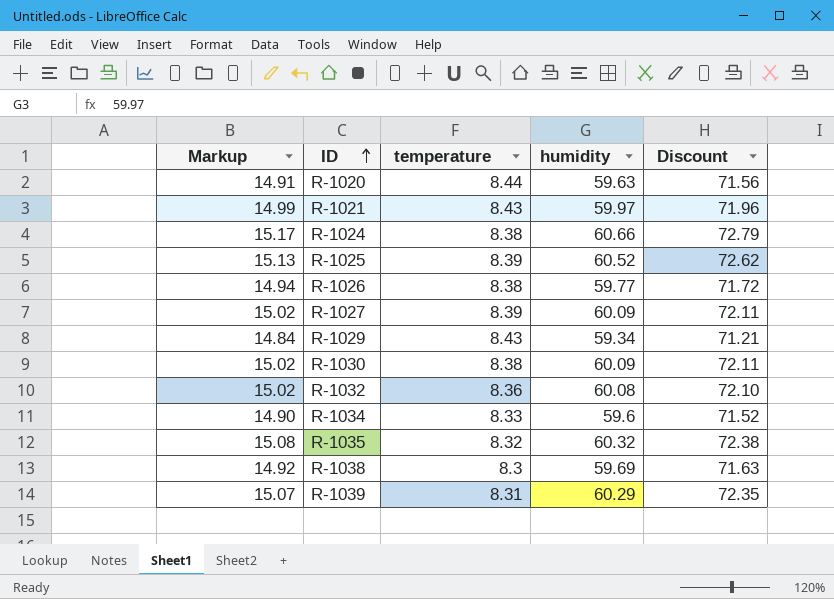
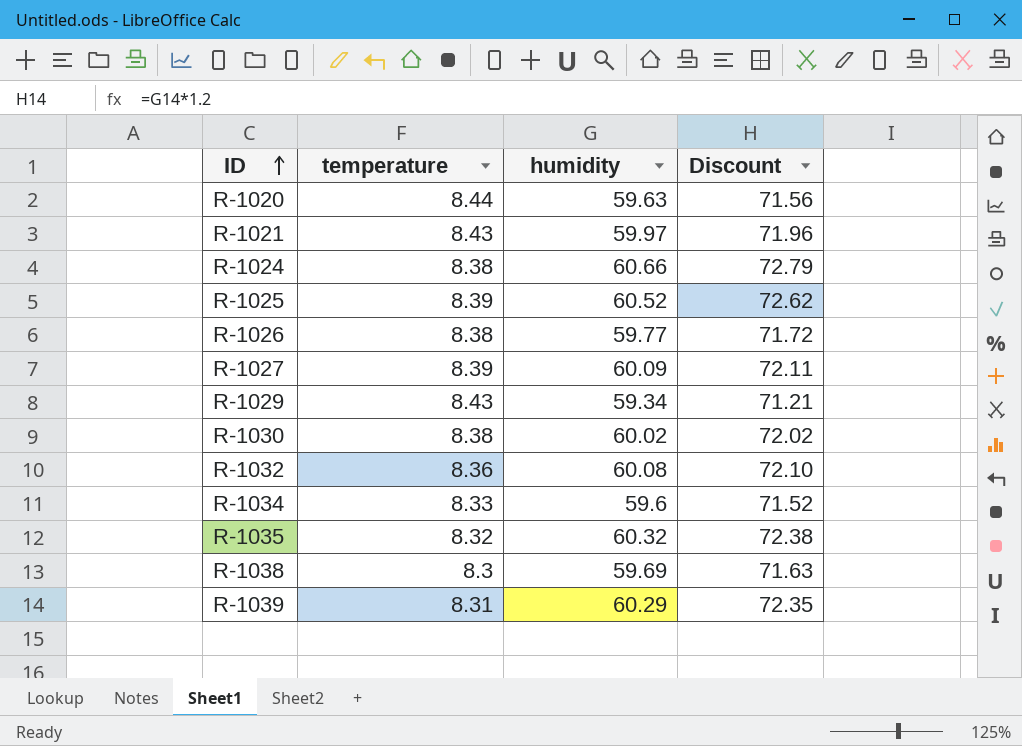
column Markup | formula: [humidity] * 0.25 -> none
R-1030 | humidity: 60.09 -> 60.02
R-1030 | Discount: 72.11 -> 72.02

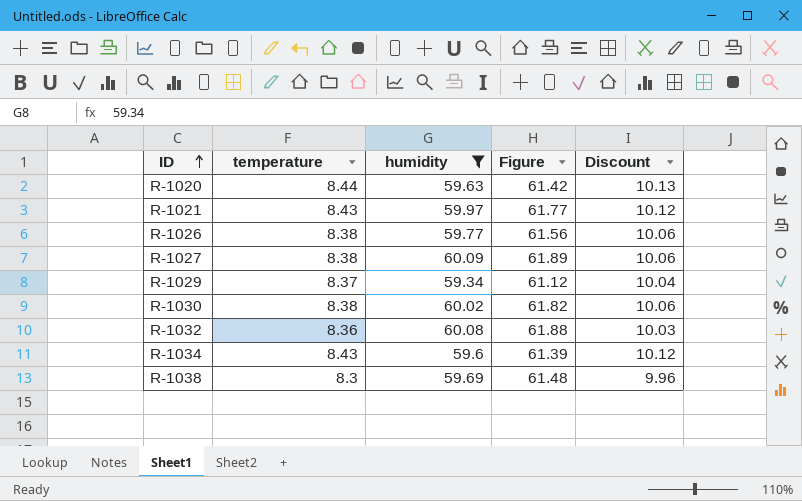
filter: none -> humidity <= 60.09
column Figure | formula: none -> [humidity] * 1.03
column Discount | formula: [humidity] * 1.2 -> [temperature] * 1.2
R-1027 | temperature: 8.39 -> 8.38
R-1029 | temperature: 8.43 -> 8.37
R-1034 | temperature: 8.33 -> 8.43

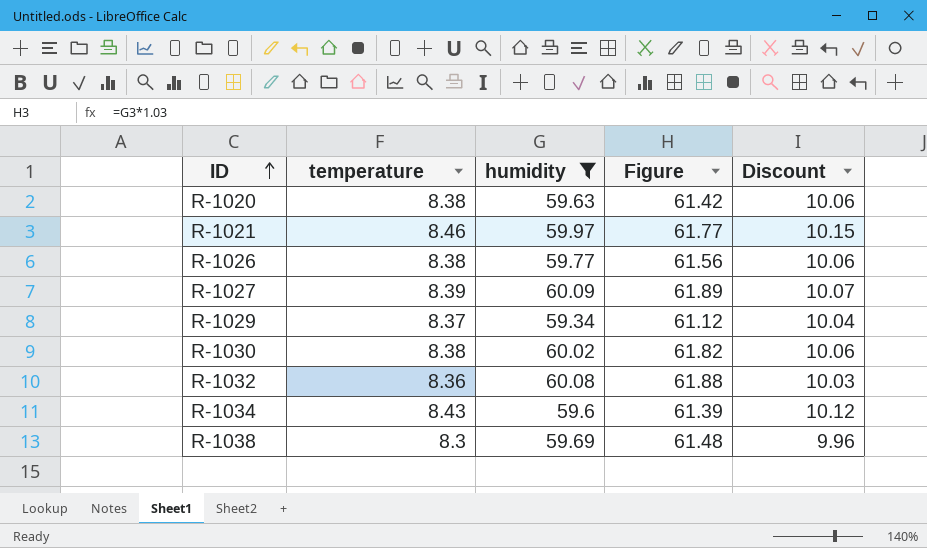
R-1020 | temperature: 8.44 -> 8.38
R-1020 | Discount: 10.13 -> 10.06
R-1021 | temperature: 8.43 -> 8.46
R-1021 | Discount: 10.12 -> 10.15
R-1027 | temperature: 8.38 -> 8.39
R-1027 | Discount: 10.06 -> 10.07

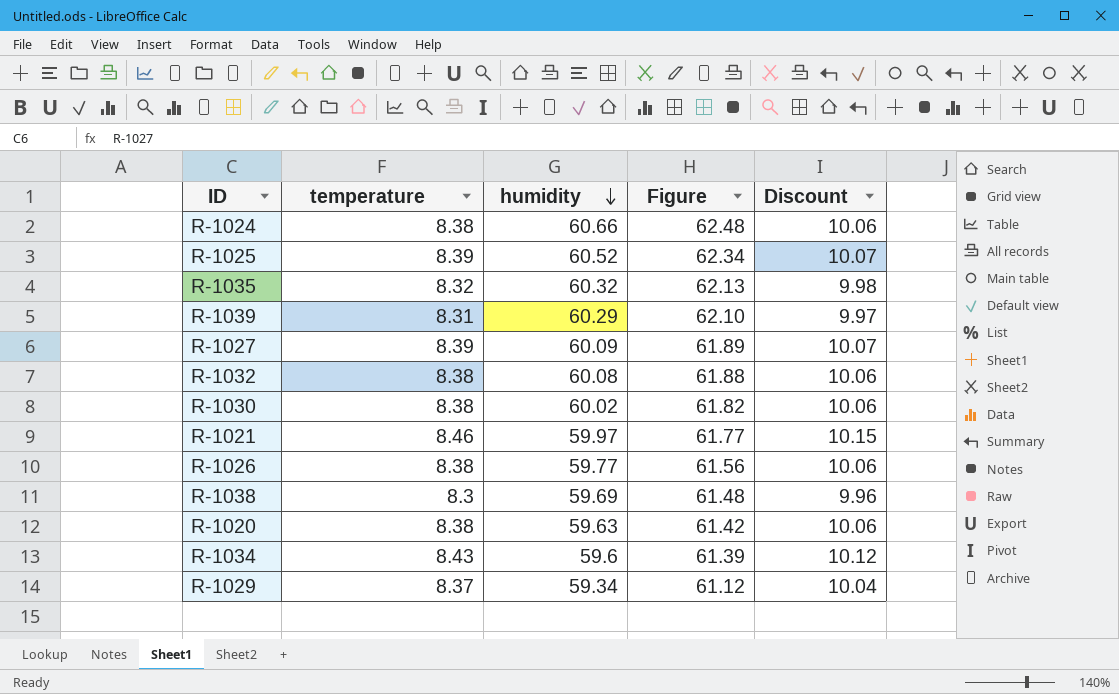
filter: humidity <= 60.09 -> none
row order: ID ascending -> humidity descending
R-1032 | temperature: 8.36 -> 8.38
R-1032 | Discount: 10.03 -> 10.06

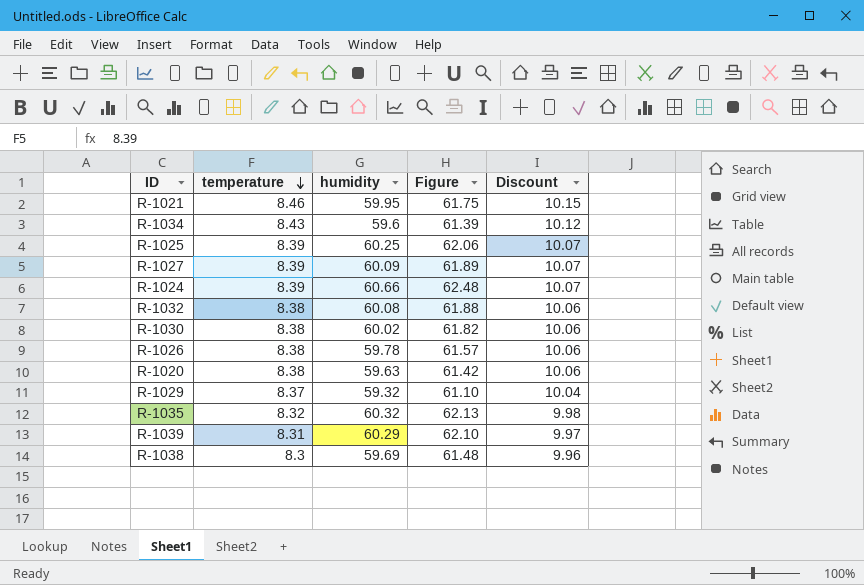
row order: humidity descending -> temperature descending
R-1021 | humidity: 59.97 -> 59.95
R-1021 | Figure: 61.77 -> 61.75
R-1025 | humidity: 60.52 -> 60.25
R-1025 | Figure: 62.34 -> 62.06
R-1024 | temperature: 8.38 -> 8.39
R-1024 | Discount: 10.06 -> 10.07
R-1026 | humidity: 59.77 -> 59.78
R-1026 | Figure: 61.56 -> 61.57
R-1029 | humidity: 59.34 -> 59.32
R-1029 | Figure: 61.12 -> 61.10

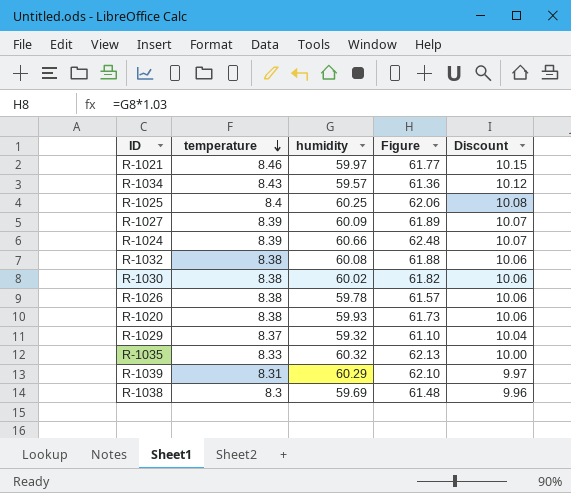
R-1021 | humidity: 59.95 -> 59.97
R-1021 | Figure: 61.75 -> 61.77
R-1034 | humidity: 59.6 -> 59.57
R-1034 | Figure: 61.39 -> 61.36
R-1025 | temperature: 8.39 -> 8.4
R-1025 | Discount: 10.07 -> 10.08
R-1020 | humidity: 59.63 -> 59.93
R-1020 | Figure: 61.42 -> 61.73
R-1035 | temperature: 8.32 -> 8.33
R-1035 | Discount: 9.98 -> 10.00

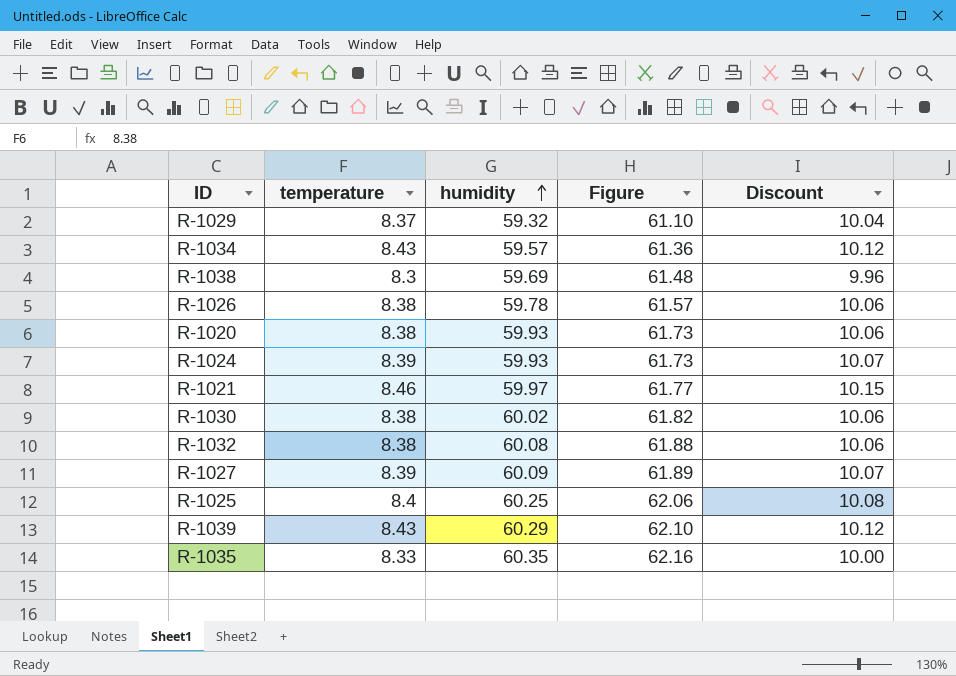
row order: temperature descending -> humidity ascending
R-1024 | humidity: 60.66 -> 59.93
R-1024 | Figure: 62.48 -> 61.73
R-1039 | temperature: 8.31 -> 8.43
R-1039 | Discount: 9.97 -> 10.12
R-1035 | humidity: 60.32 -> 60.35
R-1035 | Figure: 62.13 -> 62.16

